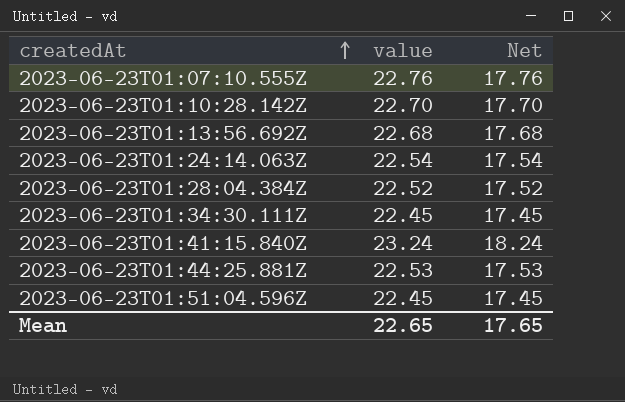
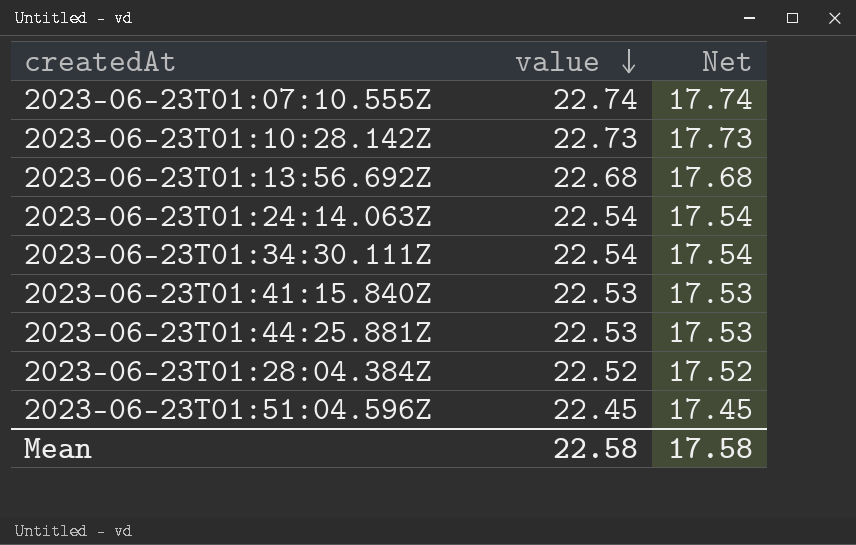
row order: createdAt ascending -> value descending
2023-06-23T01:07:10.555Z | value: 22.76 -> 22.74
2023-06-23T01:07:10.555Z | Net: 17.76 -> 17.74
2023-06-23T01:10:28.142Z | value: 22.70 -> 22.73
2023-06-23T01:10:28.142Z | Net: 17.70 -> 17.73
2023-06-23T01:34:30.111Z | value: 22.45 -> 22.54
2023-06-23T01:34:30.111Z | Net: 17.45 -> 17.54
2023-06-23T01:41:15.840Z | value: 23.24 -> 22.53
2023-06-23T01:41:15.840Z | Net: 18.24 -> 17.53
Mean | value: 22.65 -> 22.58
Mean | Net: 17.65 -> 17.58

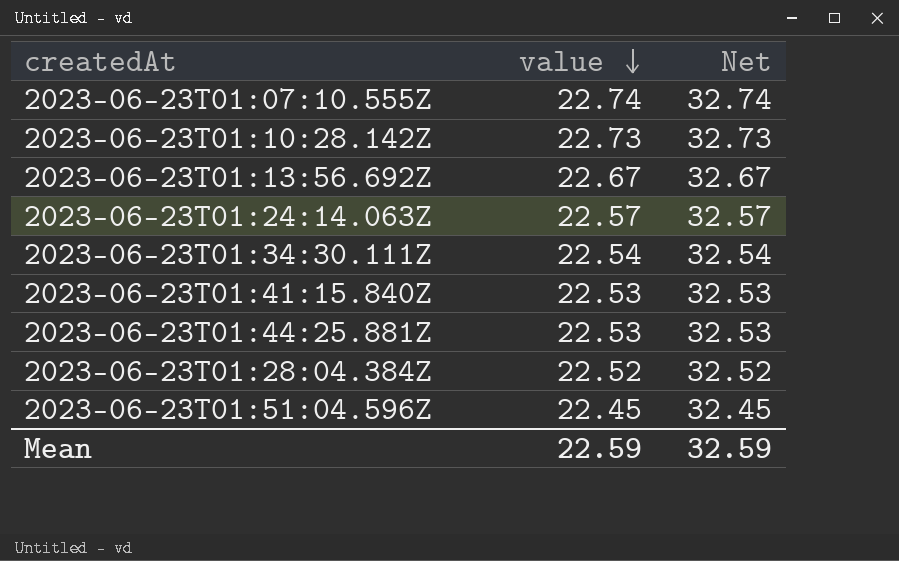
column Net | formula: [value] - 5 -> [value] + 10
2023-06-23T01:13:56.692Z | value: 22.68 -> 22.67
2023-06-23T01:24:14.063Z | value: 22.54 -> 22.57
Mean | value: 22.58 -> 22.59
Mean | Net: 17.58 -> 32.59

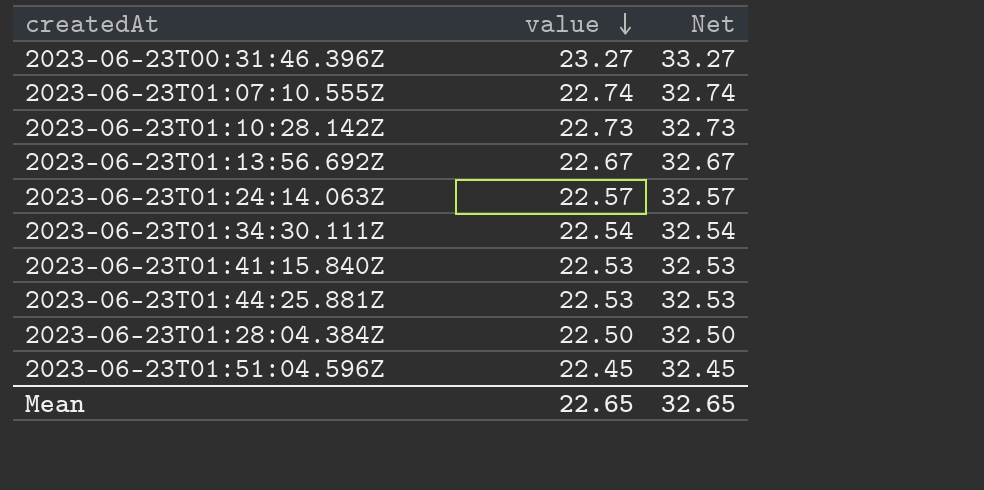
row 2023-06-23T00:31:46.396Z: none -> 23.27 | 33.27
2023-06-23T01:28:04.384Z | value: 22.52 -> 22.50
2023-06-23T01:28:04.384Z | Net: 32.52 -> 32.50
Mean | value: 22.59 -> 22.65
Mean | Net: 32.59 -> 32.65

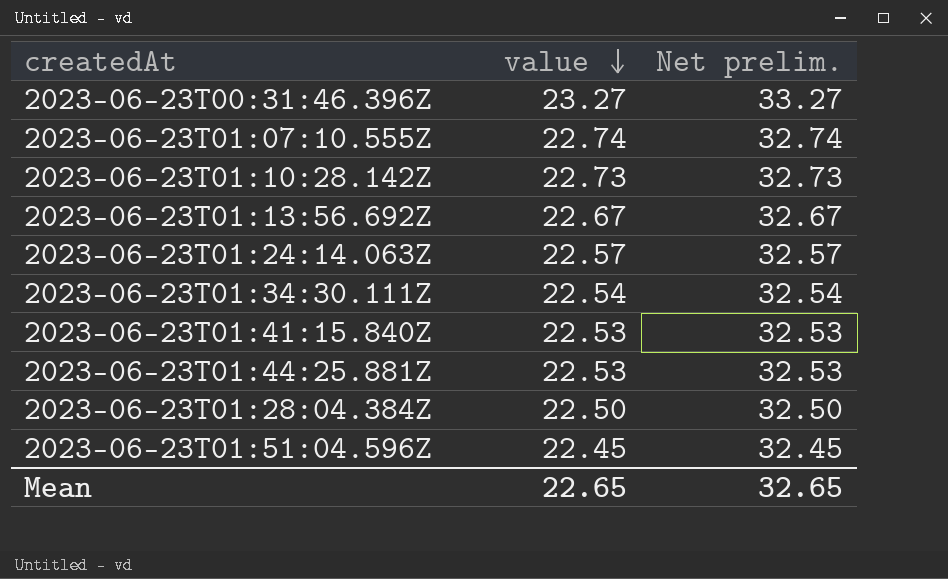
column name: Net -> Net prelim.

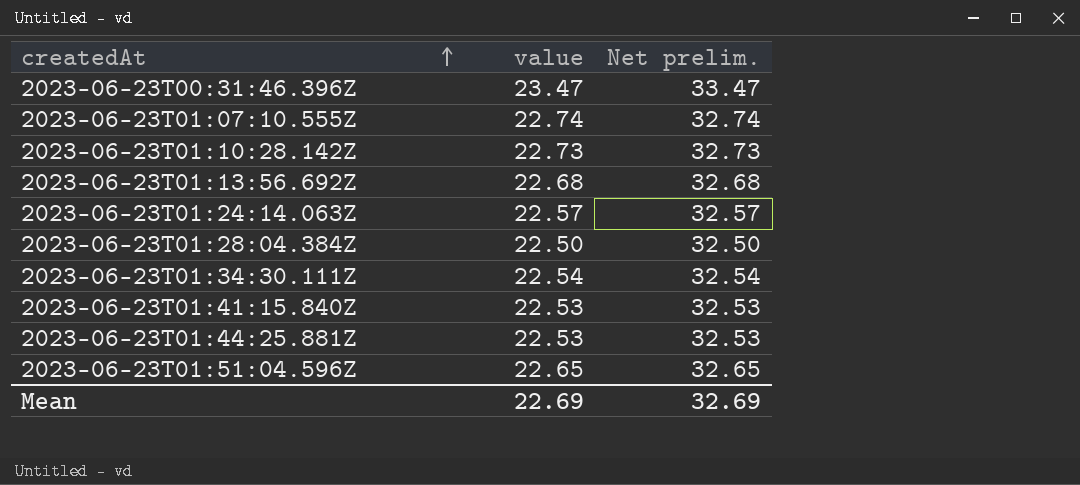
row order: value descending -> createdAt ascending
2023-06-23T00:31:46.396Z | value: 23.27 -> 23.47
2023-06-23T00:31:46.396Z | Net prelim.: 33.27 -> 33.47
2023-06-23T01:13:56.692Z | value: 22.67 -> 22.68
2023-06-23T01:13:56.692Z | Net prelim.: 32.67 -> 32.68
2023-06-23T01:51:04.596Z | value: 22.45 -> 22.65
2023-06-23T01:51:04.596Z | Net prelim.: 32.45 -> 32.65
Mean | value: 22.65 -> 22.69
Mean | Net prelim.: 32.65 -> 32.69

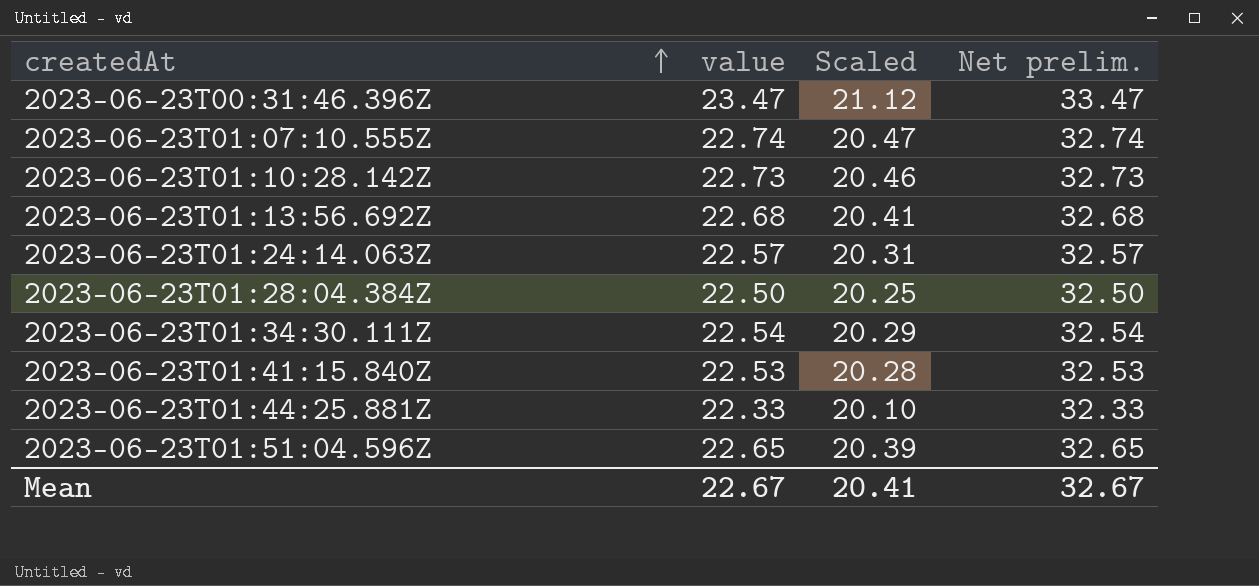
column Scaled | formula: none -> [value] * 0.9
2023-06-23T01:44:25.881Z | value: 22.53 -> 22.33
2023-06-23T01:44:25.881Z | Net prelim.: 32.53 -> 32.33
Mean | value: 22.69 -> 22.67
Mean | Net prelim.: 32.69 -> 32.67

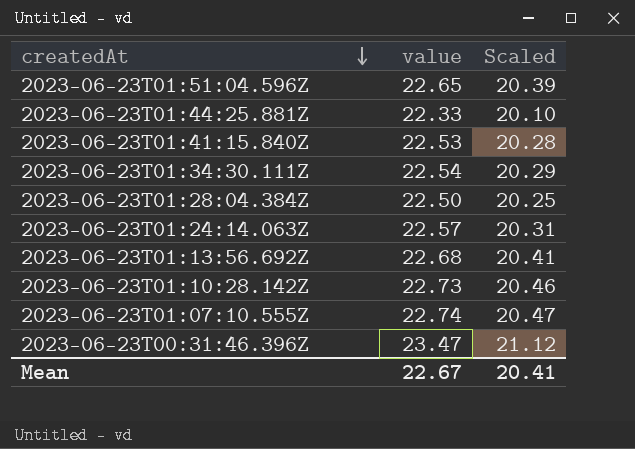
row order: createdAt ascending -> createdAt descending
column Net prelim. | formula: [value] + 10 -> none

